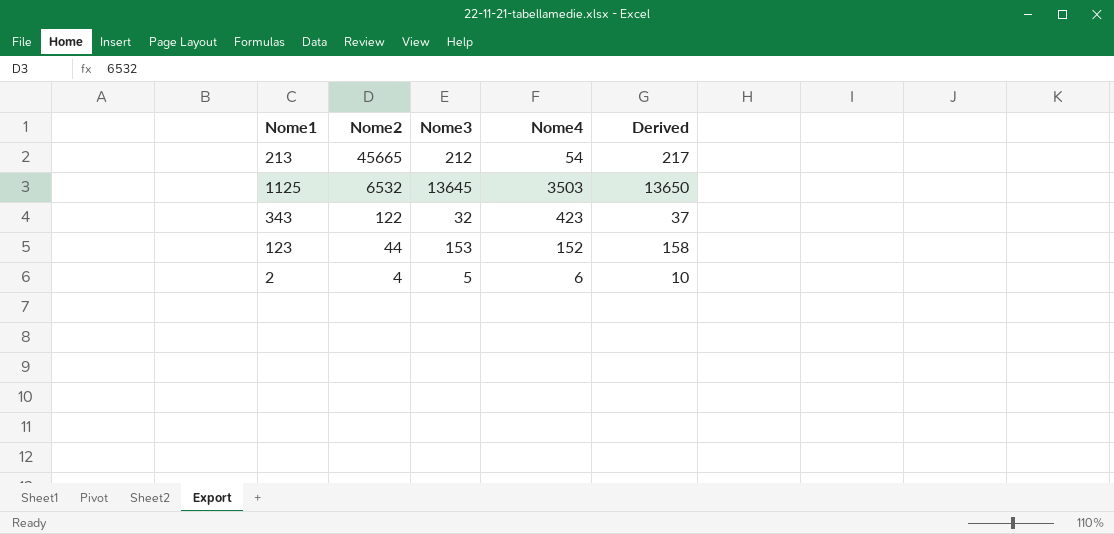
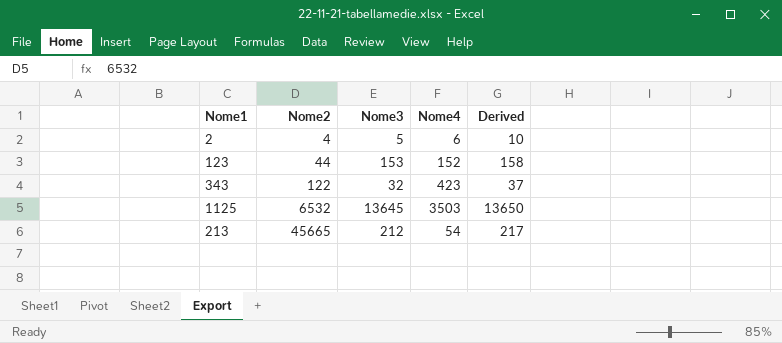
row order: Nome2 descending -> Nome2 ascending

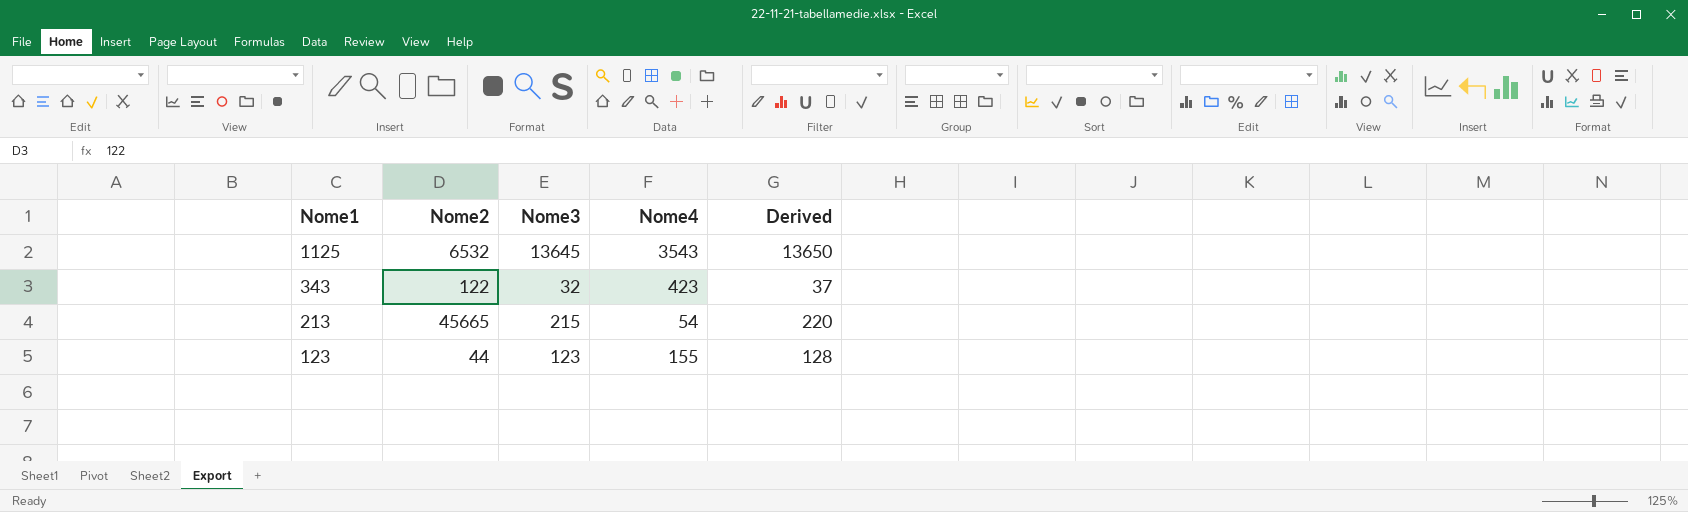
row order: Nome2 ascending -> Nome1 descending
row 2: 4 | 5 | 6 | 10 -> none
1125 | Nome4: 3503 -> 3543
213 | Nome3: 212 -> 215
213 | Derived: 217 -> 220
123 | Nome3: 153 -> 123
123 | Nome4: 152 -> 155
123 | Derived: 158 -> 128

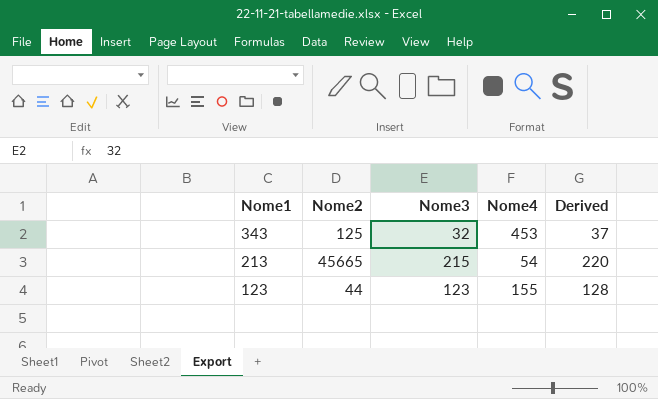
row 1125: 6532 | 13645 | 3543 | 13650 -> none
343 | Nome2: 122 -> 125
343 | Nome4: 423 -> 453

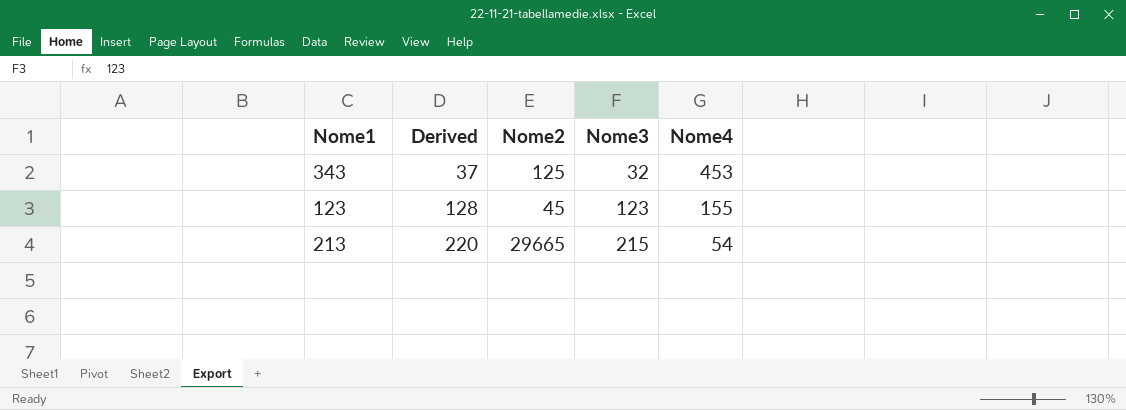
row order: Nome1 descending -> Derived ascending
column Derived | position: 5 -> 2
123 | Nome2: 44 -> 45
213 | Nome2: 45665 -> 29665

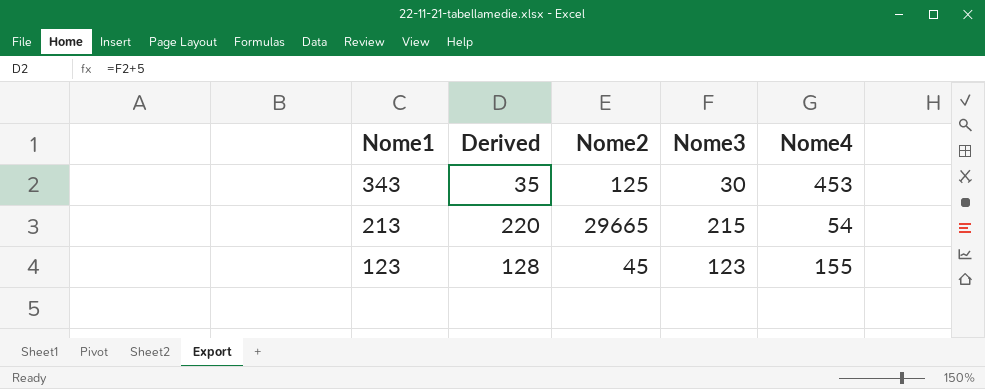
row order: Derived ascending -> Nome1 descending
343 | Derived: 37 -> 35
343 | Nome3: 32 -> 30

